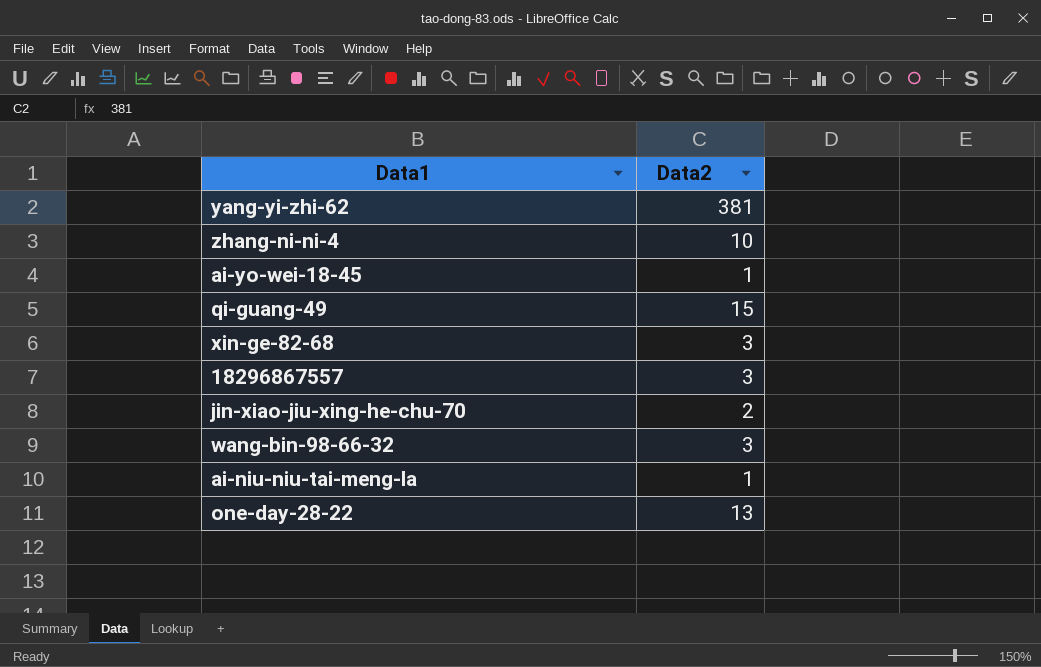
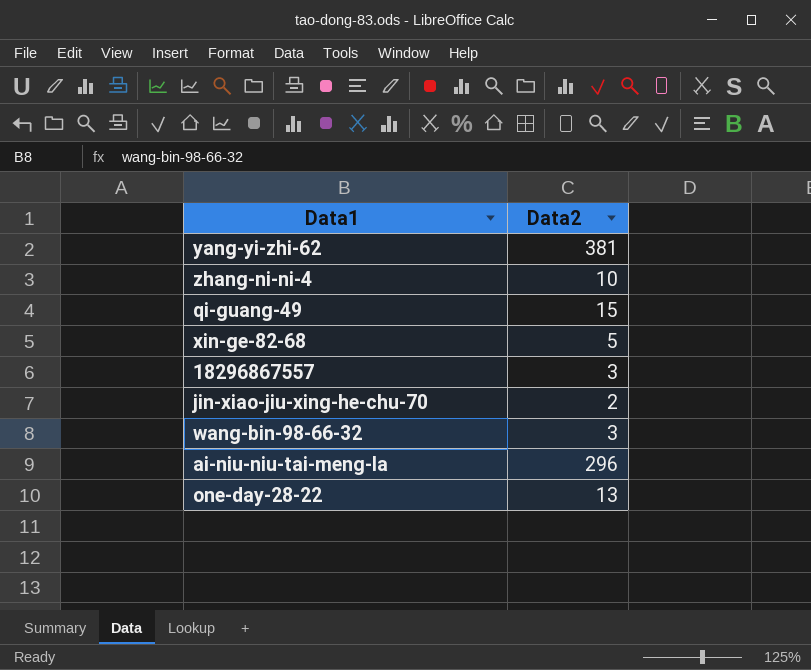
row ai-yo-wei-18-45: 1 -> none
xin-ge-82-68 | Data2: 3 -> 5
ai-niu-niu-tai-meng-la | Data2: 1 -> 296

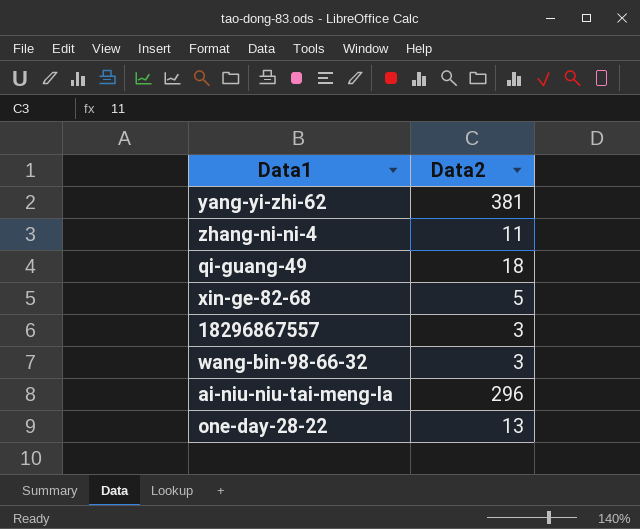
row jin-xiao-jiu-xing-he-chu-70: 2 -> none
zhang-ni-ni-4 | Data2: 10 -> 11
qi-guang-49 | Data2: 15 -> 18

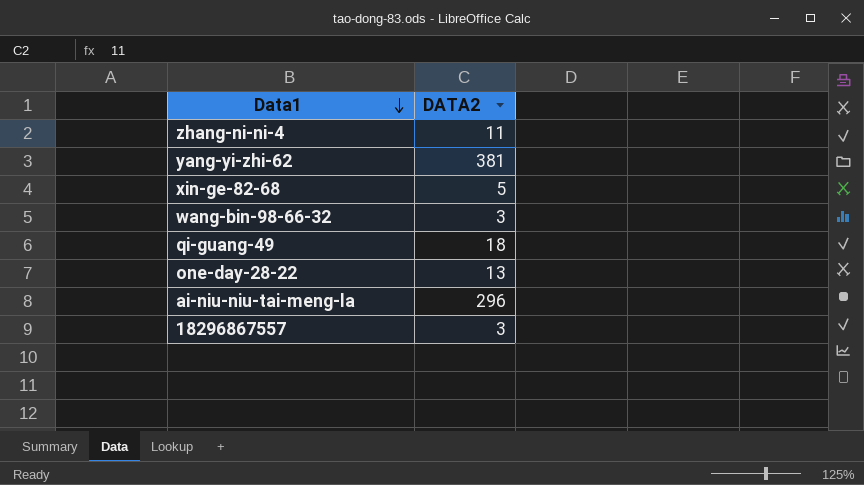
row order: none -> Data1 descending
column name: Data2 -> DATA2

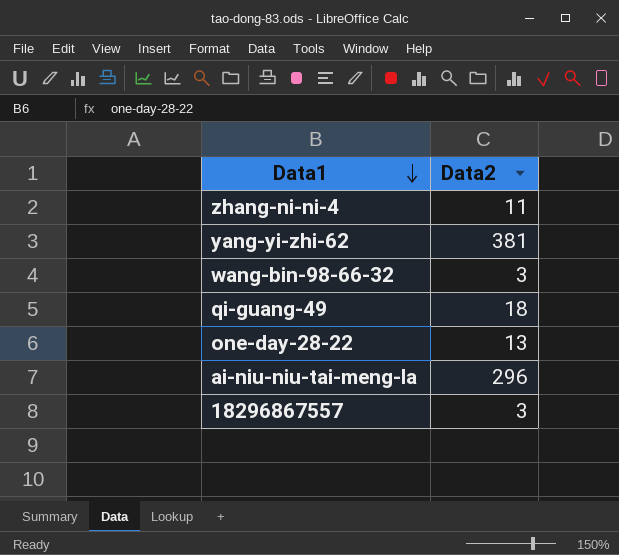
column name: DATA2 -> Data2
row xin-ge-82-68: 5 -> none

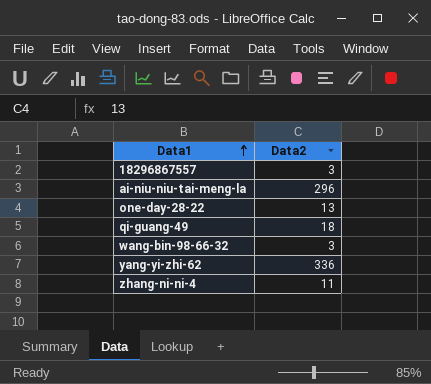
row order: Data1 descending -> Data1 ascending
yang-yi-zhi-62 | Data2: 381 -> 336

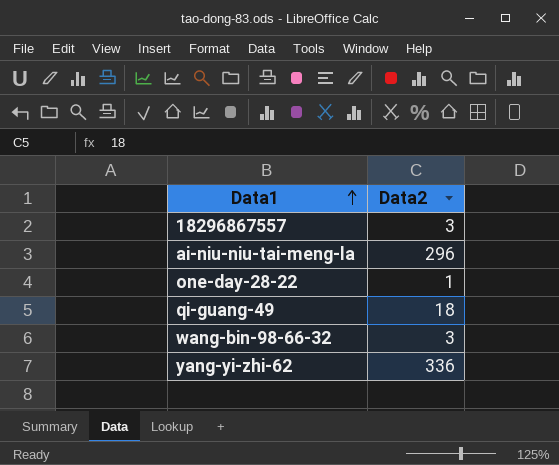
row zhang-ni-ni-4: 11 -> none
one-day-28-22 | Data2: 13 -> 1

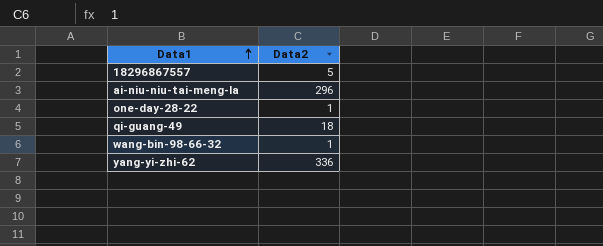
18296867557 | Data2: 3 -> 5
wang-bin-98-66-32 | Data2: 3 -> 1

